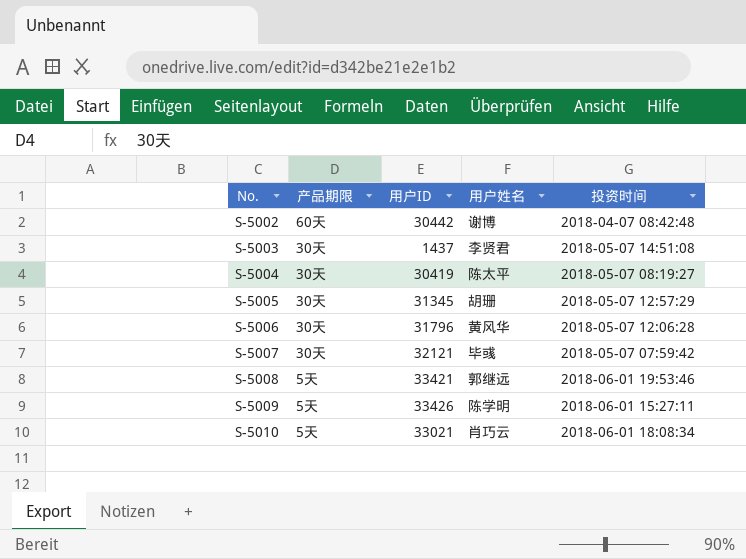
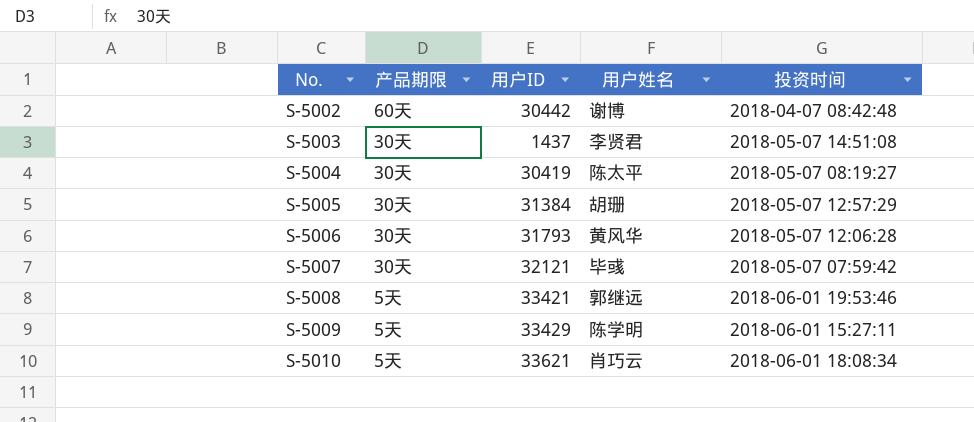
S-5005 | 用户ID: 31345 -> 31384
S-5006 | 用户ID: 31796 -> 31793
S-5009 | 用户ID: 33426 -> 33429
S-5010 | 用户ID: 33021 -> 33621

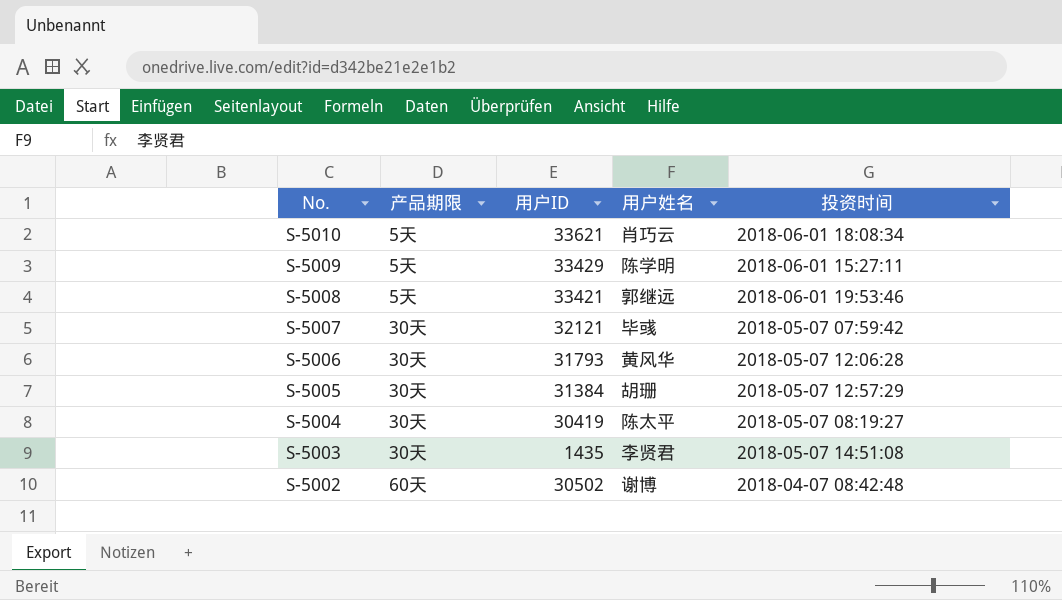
row order: No. ascending -> No. descending
S-5003 | 用户ID: 1437 -> 1435
S-5002 | 用户ID: 30442 -> 30502

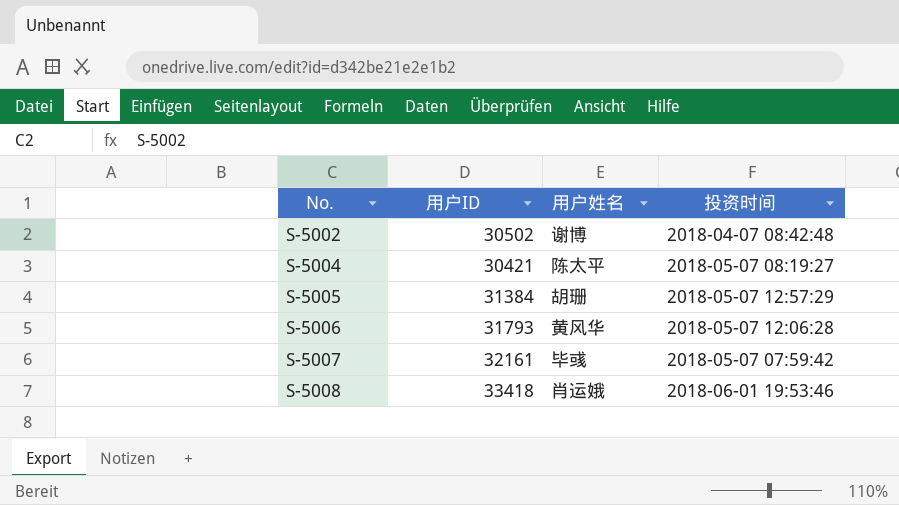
row order: No. descending -> No. ascending
column 产品期限 | position: 2 -> none
row S-5010: 5天 | 33621 | 肖巧云 | 2018-06-01 18:08:34 -> none
row S-5009: 5天 | 33429 | 陈学明 | 2018-06-01 15:27:11 -> none
row S-5003: 30天 | 1435 | 李贤君 | 2018-05-07 14:51:08 -> none
S-5004 | 用户ID: 30419 -> 30421
S-5007 | 用户ID: 32121 -> 32161
S-5008 | 用户ID: 33421 -> 33418
S-5008 | 用户姓名: 郭继远 -> 肖运娥

